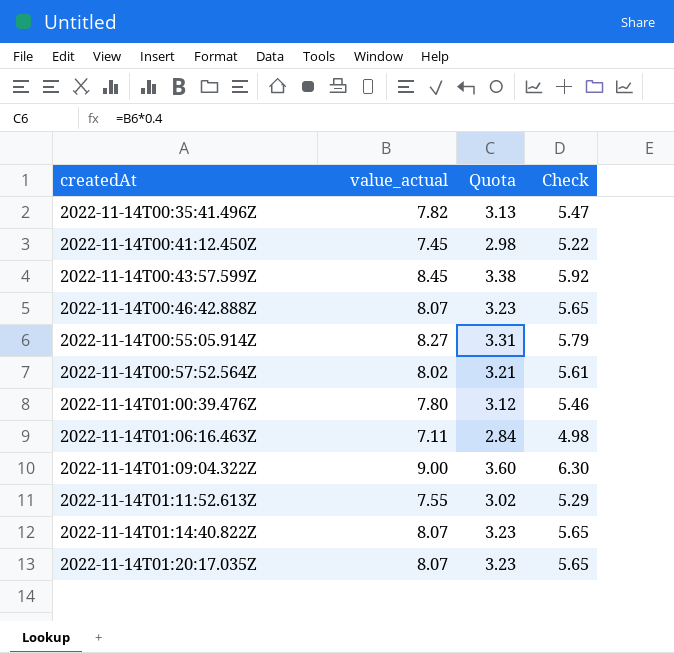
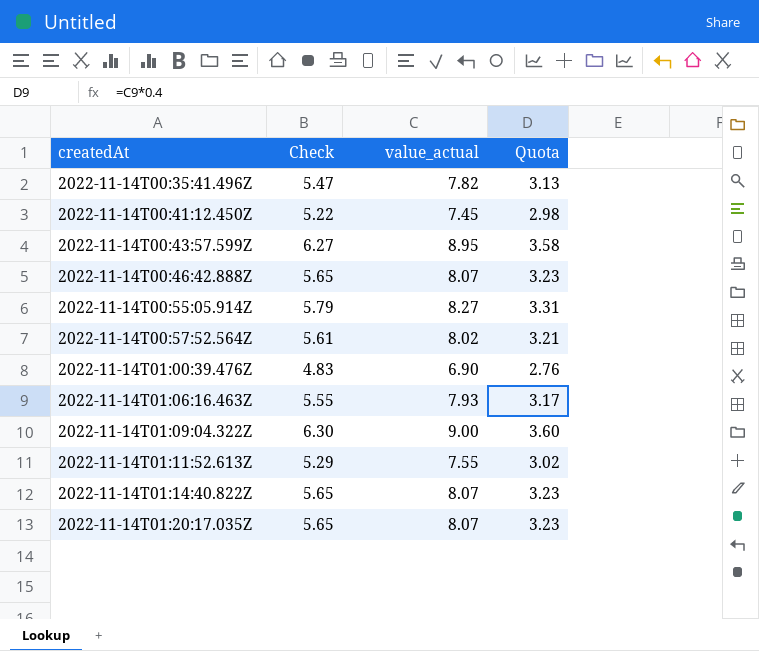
column Check | position: 4 -> 2
2022-11-14T00:43:57.599Z | Check: 5.92 -> 6.27
2022-11-14T00:43:57.599Z | value_actual: 8.45 -> 8.95
2022-11-14T00:43:57.599Z | Quota: 3.38 -> 3.58
2022-11-14T01:00:39.476Z | Check: 5.46 -> 4.83
2022-11-14T01:00:39.476Z | value_actual: 7.80 -> 6.90
2022-11-14T01:00:39.476Z | Quota: 3.12 -> 2.76
2022-11-14T01:06:16.463Z | Check: 4.98 -> 5.55
2022-11-14T01:06:16.463Z | value_actual: 7.11 -> 7.93
2022-11-14T01:06:16.463Z | Quota: 2.84 -> 3.17

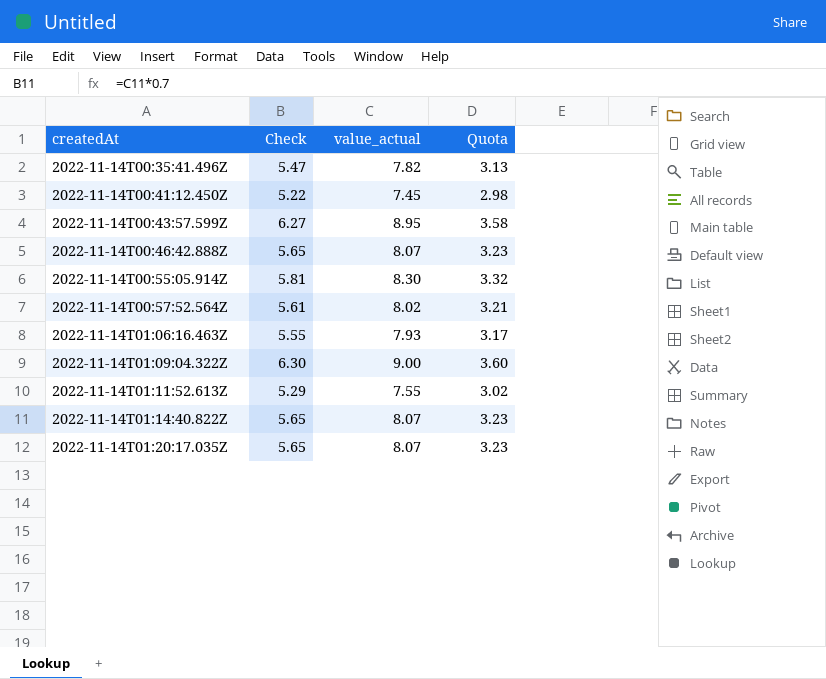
row 2022-11-14T01:00:39.476Z: 4.83 | 6.90 | 2.76 -> none
2022-11-14T00:55:05.914Z | Check: 5.79 -> 5.81
2022-11-14T00:55:05.914Z | value_actual: 8.27 -> 8.30
2022-11-14T00:55:05.914Z | Quota: 3.31 -> 3.32

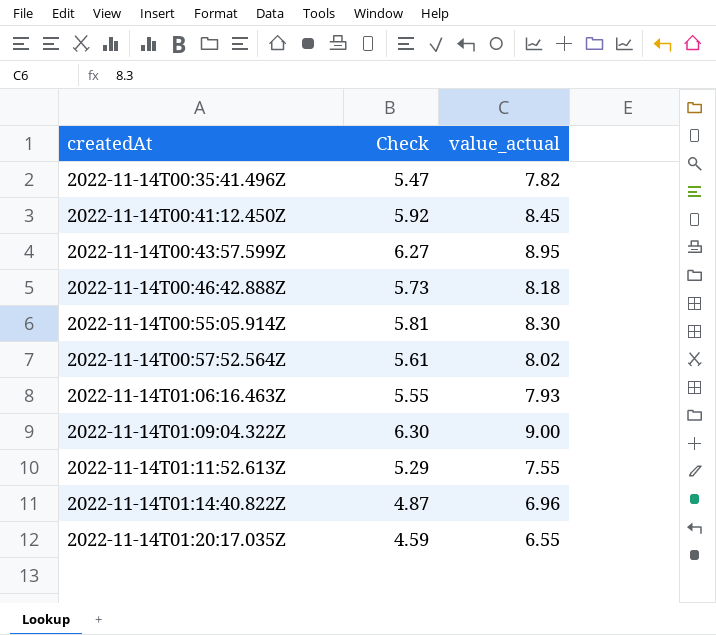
column Quota | formula: [value_actual] * 0.4 -> none
2022-11-14T00:41:12.450Z | Check: 5.22 -> 5.92
2022-11-14T00:41:12.450Z | value_actual: 7.45 -> 8.45
2022-11-14T00:46:42.888Z | Check: 5.65 -> 5.73
2022-11-14T00:46:42.888Z | value_actual: 8.07 -> 8.18
2022-11-14T01:14:40.822Z | Check: 5.65 -> 4.87
2022-11-14T01:14:40.822Z | value_actual: 8.07 -> 6.96
2022-11-14T01:20:17.035Z | Check: 5.65 -> 4.59
2022-11-14T01:20:17.035Z | value_actual: 8.07 -> 6.55

